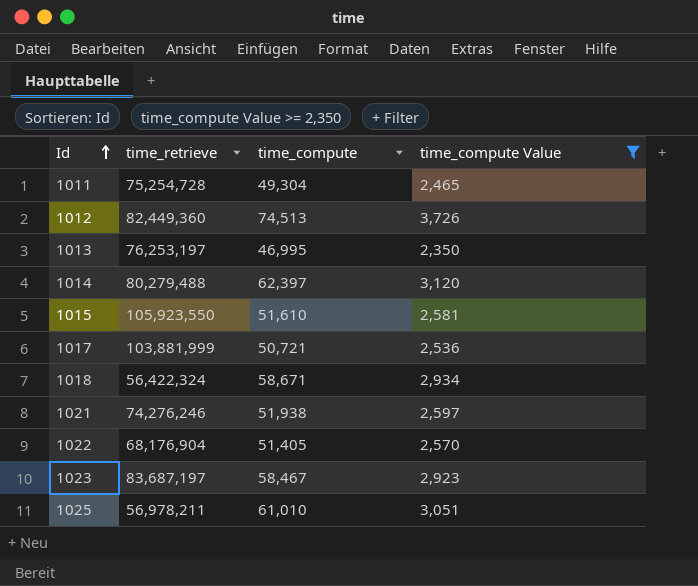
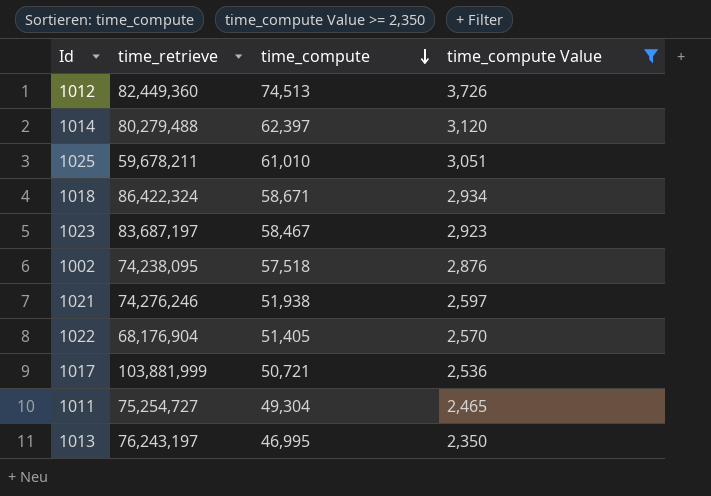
row order: Id ascending -> time_compute descending
row 1015: 105,923,550 | 51,610 | 2,581 -> none
1025 | time_retrieve: 56,978,211 -> 59,678,211
1018 | time_retrieve: 56,422,324 -> 86,422,324
row 1002: none -> 74,238,095 | 57,518 | 2,876
1011 | time_retrieve: 75,254,728 -> 75,254,727
1013 | time_retrieve: 76,253,197 -> 76,243,197

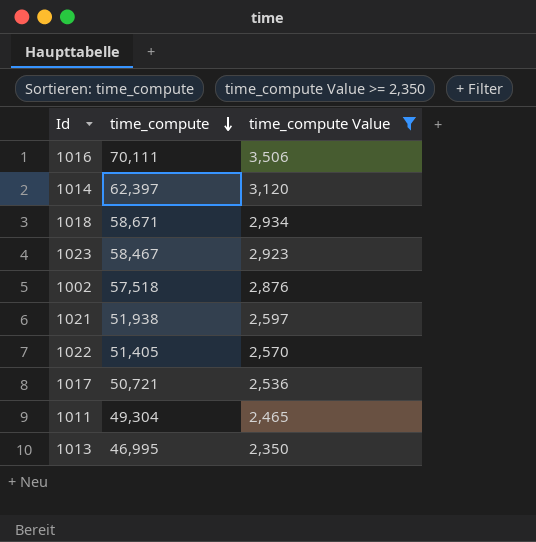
column time_retrieve | position: 2 -> none
row 1012: 82,449,360 | 74,513 | 3,726 -> none
row 1025: 59,678,211 | 61,010 | 3,051 -> none
row 1016: none -> 70,111 | 3,506

